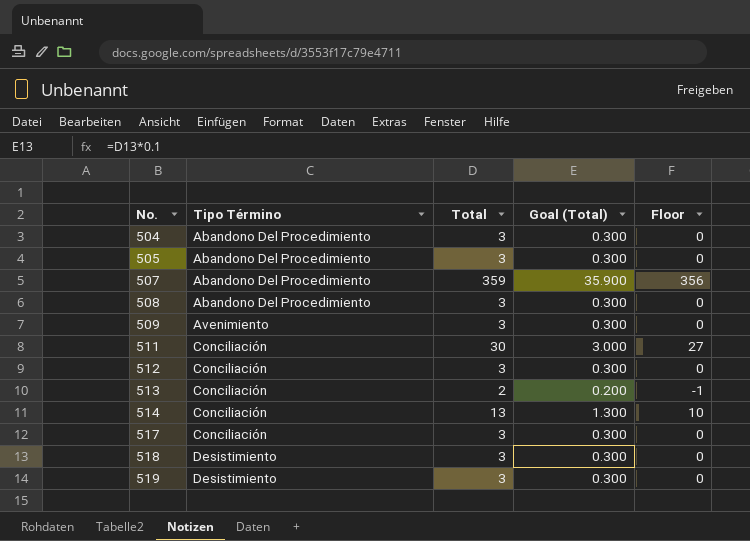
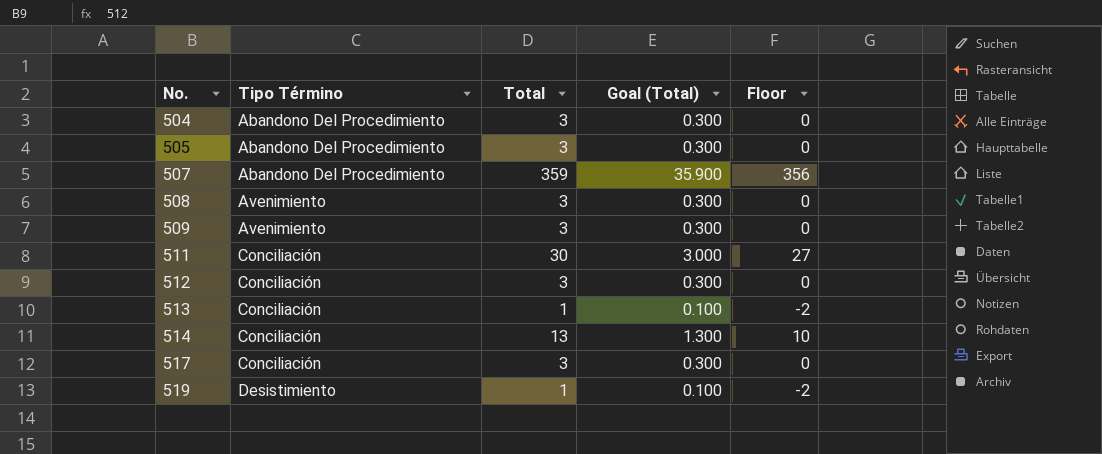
row 518: Desistimiento | 3 | 0.300 | 0 -> none
508 | Tipo Término: Abandono Del Procedimiento -> Avenimiento
513 | Total: 2 -> 1
513 | Goal (Total): 0.200 -> 0.100
513 | Floor: -1 -> -2
519 | Total: 3 -> 1
519 | Goal (Total): 0.300 -> 0.100
519 | Floor: 0 -> -2

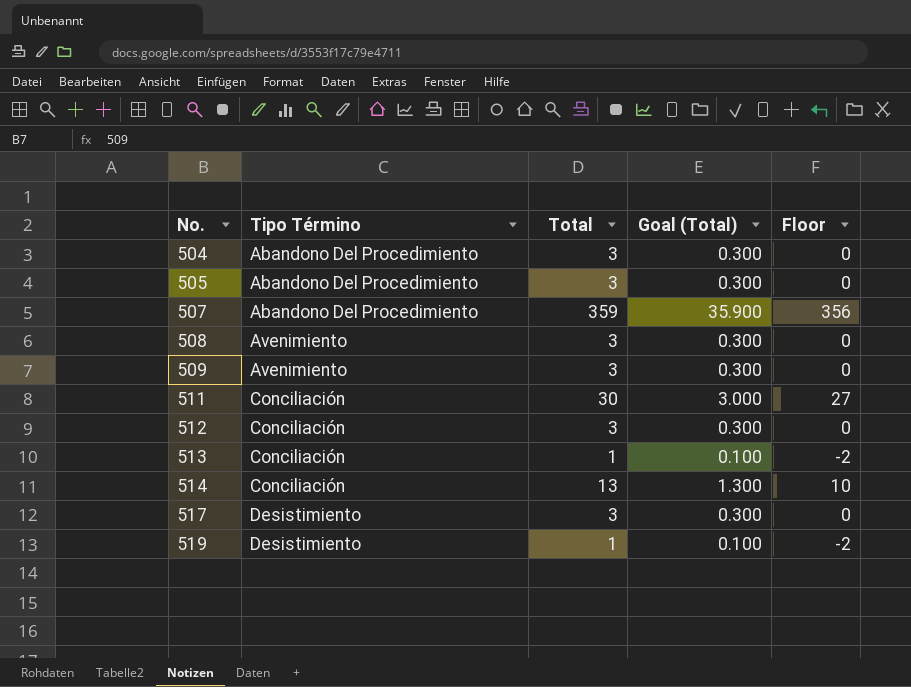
517 | Tipo Término: Conciliación -> Desistimiento

